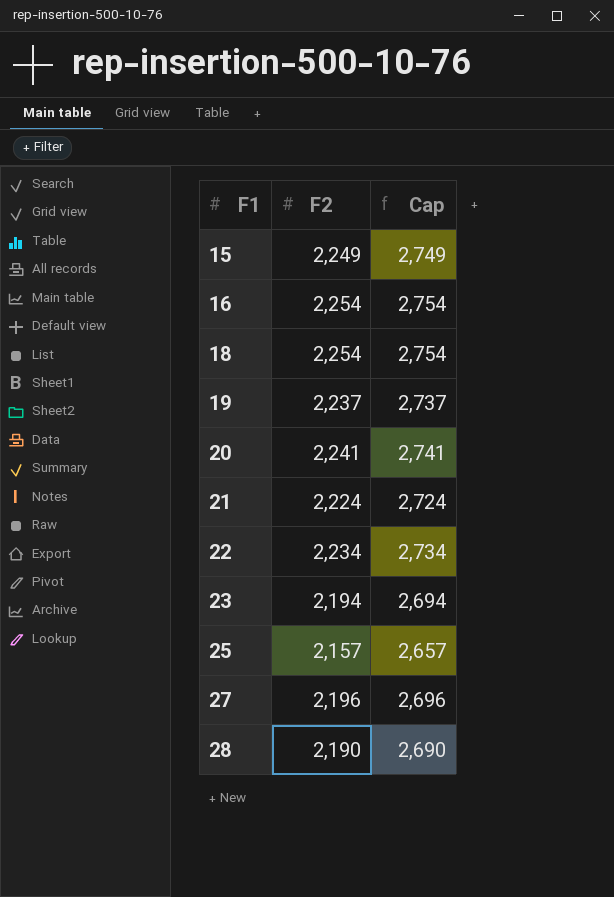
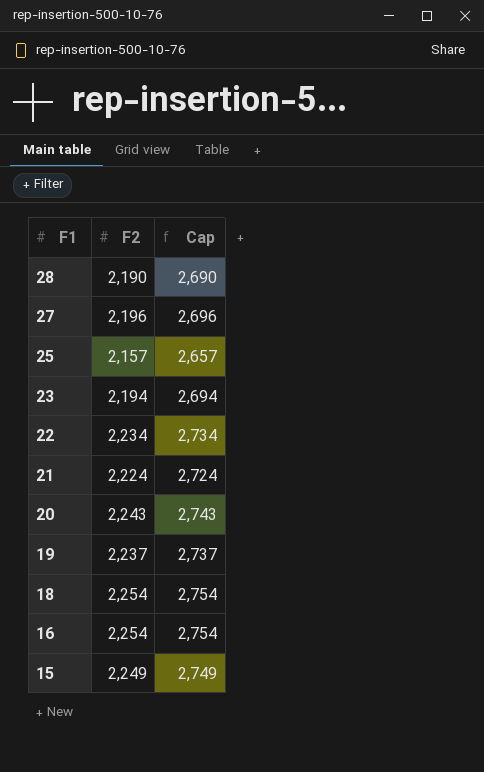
row order: F1 ascending -> F1 descending
20 | F2: 2,241 -> 2,243
20 | Cap: 2,741 -> 2,743

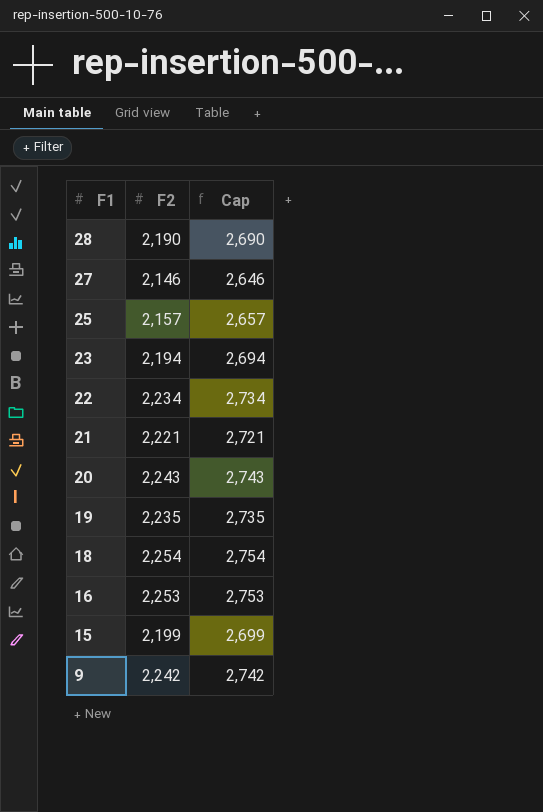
27 | F2: 2,196 -> 2,146
27 | Cap: 2,696 -> 2,646
21 | F2: 2,224 -> 2,221
21 | Cap: 2,724 -> 2,721
19 | F2: 2,237 -> 2,235
19 | Cap: 2,737 -> 2,735
16 | F2: 2,254 -> 2,253
16 | Cap: 2,754 -> 2,753
15 | F2: 2,249 -> 2,199
15 | Cap: 2,749 -> 2,699
row 9: none -> 2,242 | 2,742

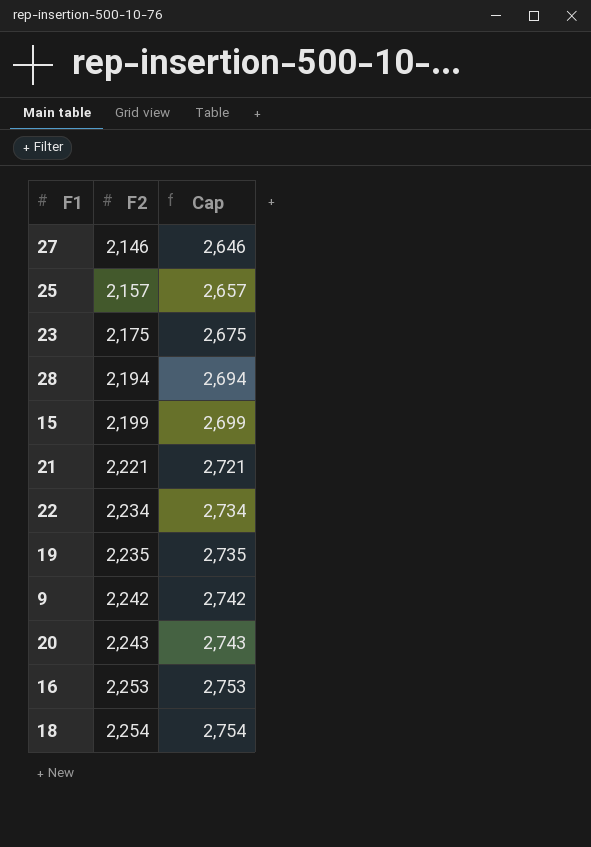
row order: F1 descending -> F2 ascending
23 | F2: 2,194 -> 2,175
23 | Cap: 2,694 -> 2,675
28 | F2: 2,190 -> 2,194
28 | Cap: 2,690 -> 2,694

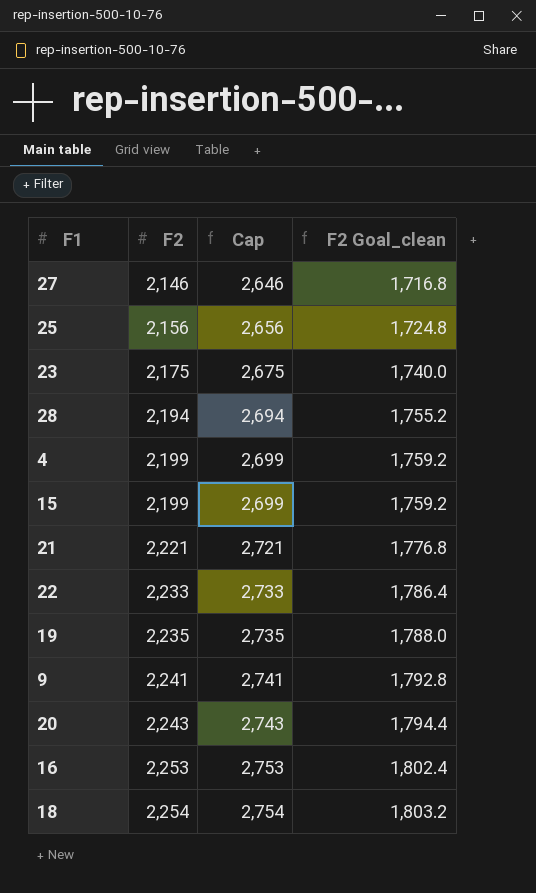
column F2 Goal_clean | formula: none -> [F2] * 0.8
25 | F2: 2,157 -> 2,156
25 | Cap: 2,657 -> 2,656
row 4: none -> 2,199 | 2,699 | 1,759.2
22 | F2: 2,234 -> 2,233
22 | Cap: 2,734 -> 2,733
9 | F2: 2,242 -> 2,241
9 | Cap: 2,742 -> 2,741

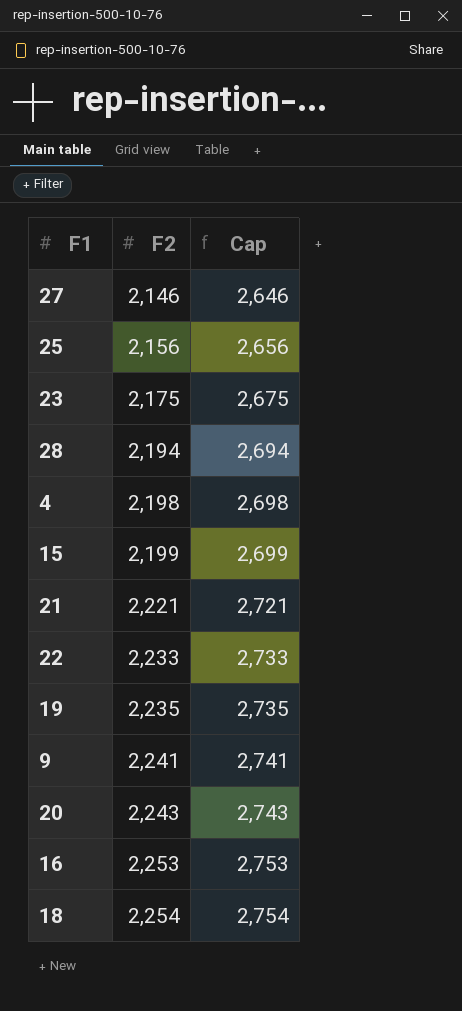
column F2 Goal_clean | formula: [F2] * 0.8 -> none
4 | F2: 2,199 -> 2,198
4 | Cap: 2,699 -> 2,698

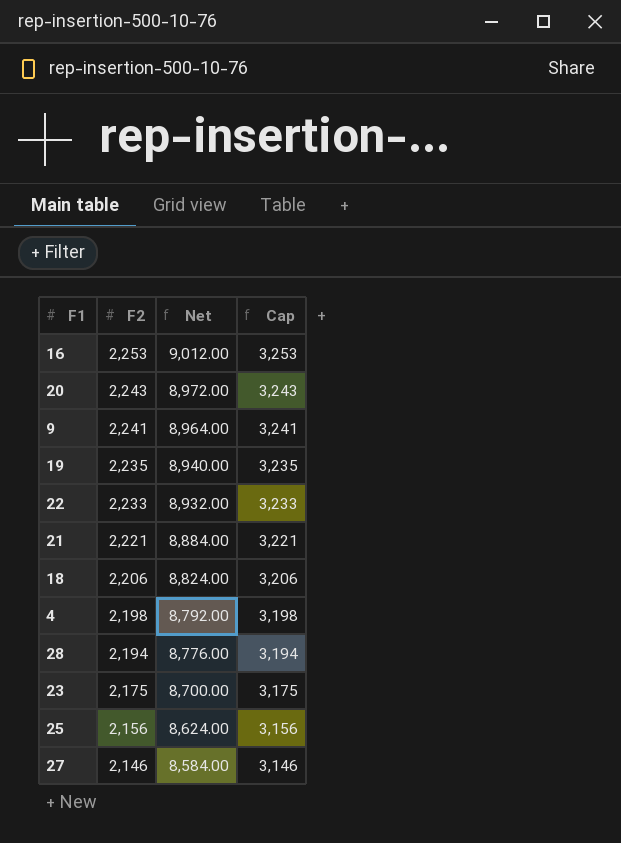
row order: F2 ascending -> F2 descending
column Net | formula: none -> [F2] * 4
column Cap | formula: [F2] + 500 -> [F2] + 1000
row 15: 2,199 | 2,699 -> none
18 | F2: 2,254 -> 2,206

